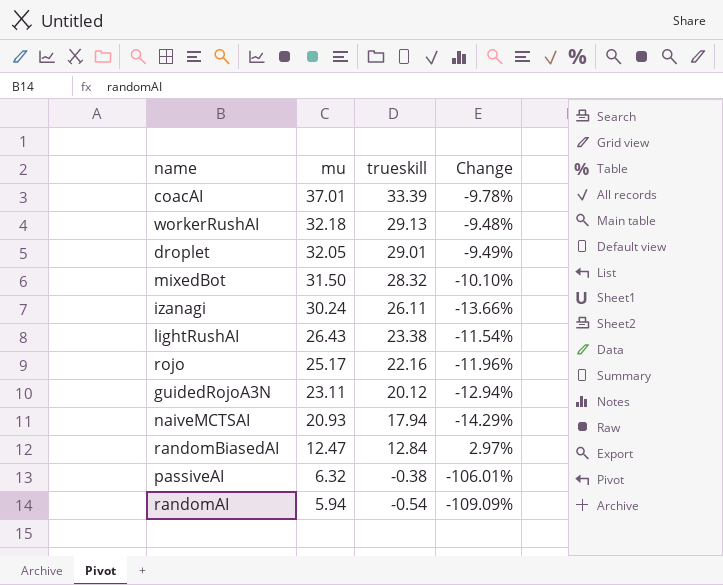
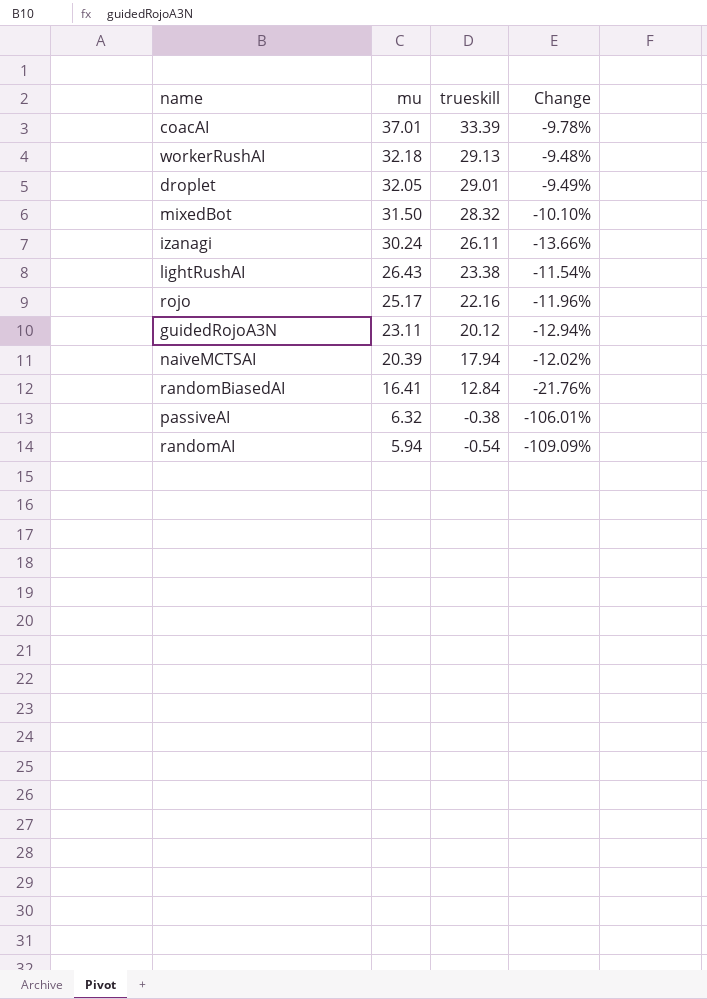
naiveMCTSAI | mu: 20.93 -> 20.39
naiveMCTSAI | Change: -14.29% -> -12.02%
randomBiasedAI | mu: 12.47 -> 16.41
randomBiasedAI | Change: 2.97% -> -21.76%

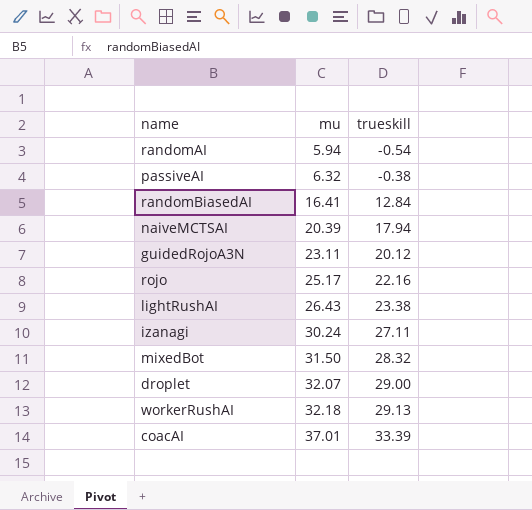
row order: mu descending -> mu ascending
column Change | formula: ([trueskill] - [mu]) / [mu] -> none
izanagi | trueskill: 26.11 -> 27.11
droplet | mu: 32.05 -> 32.07
droplet | trueskill: 29.01 -> 29.00

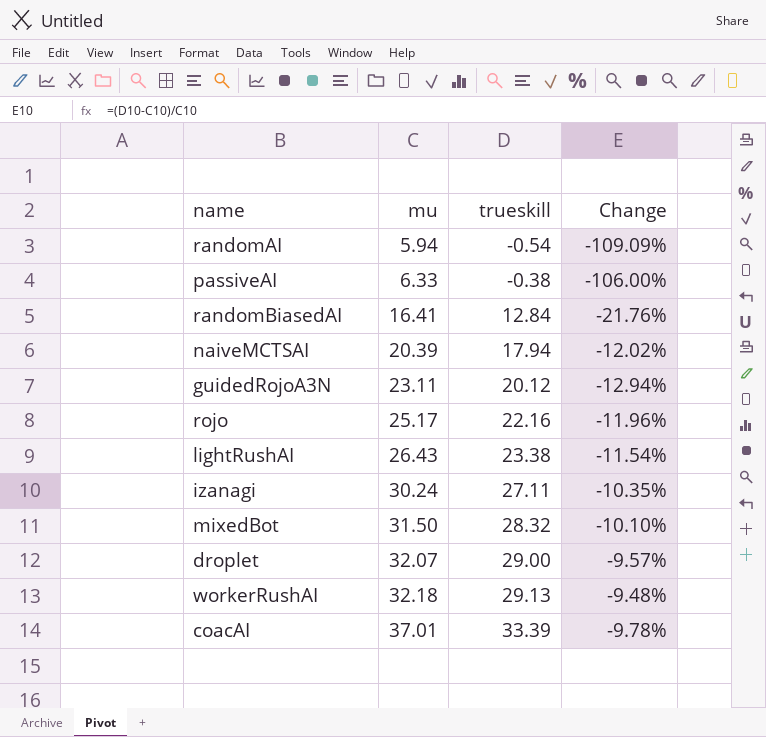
column Change | formula: none -> ([trueskill] - [mu]) / [mu]
passiveAI | mu: 6.32 -> 6.33

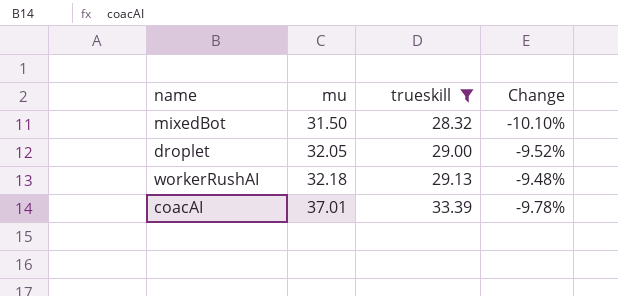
filter: none -> trueskill >= 28.32
droplet | mu: 32.07 -> 32.05
droplet | Change: -9.57% -> -9.52%

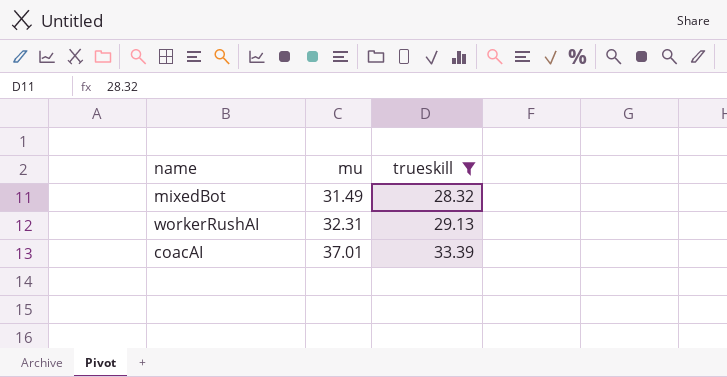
column Change | formula: ([trueskill] - [mu]) / [mu] -> none
row droplet: 32.05 | 29.00 | -9.52% -> none
mixedBot | mu: 31.50 -> 31.49
workerRushAI | mu: 32.18 -> 32.31

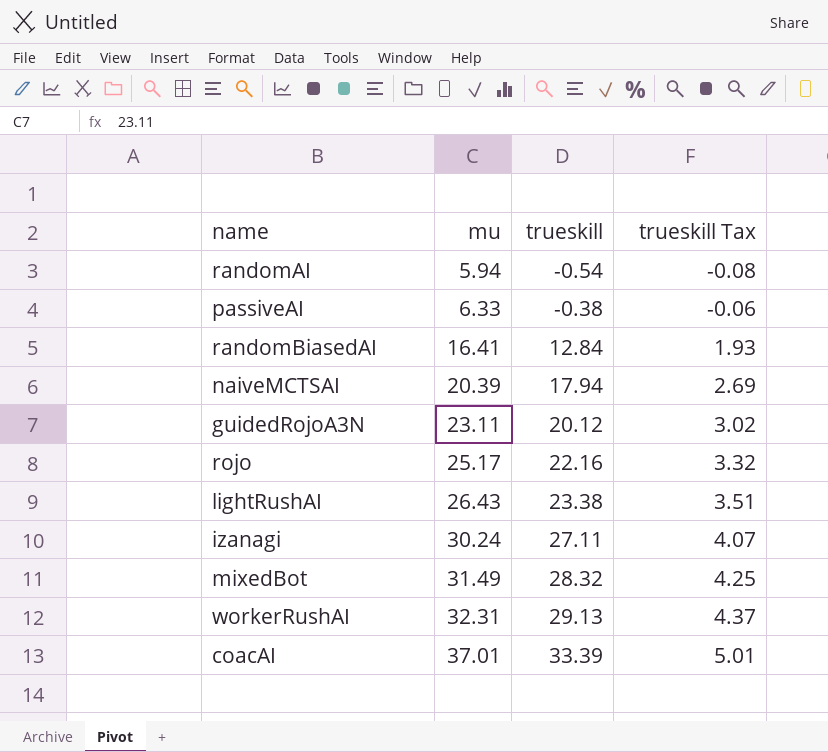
filter: trueskill >= 28.32 -> none
column trueskill Tax | formula: none -> [trueskill] * 0.15

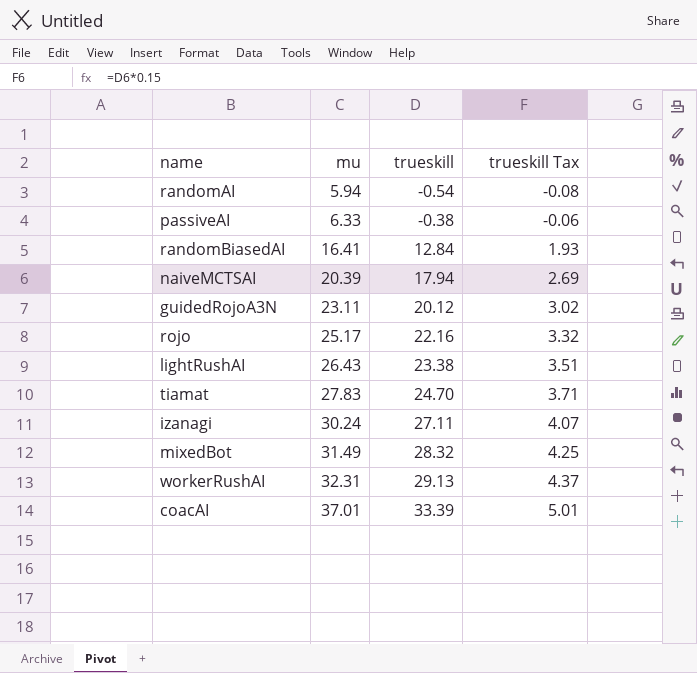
row tiamat: none -> 27.83 | 24.70 | 3.71

